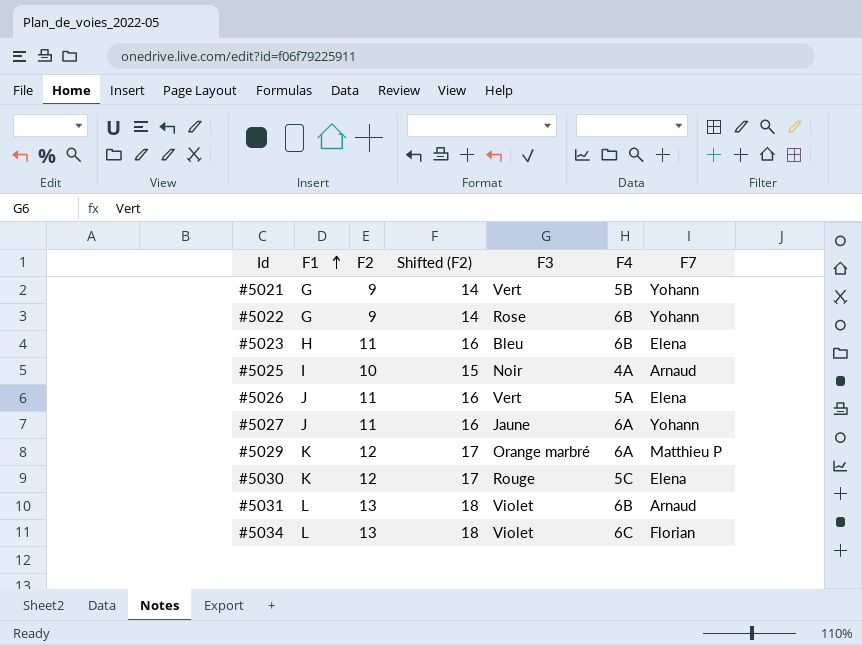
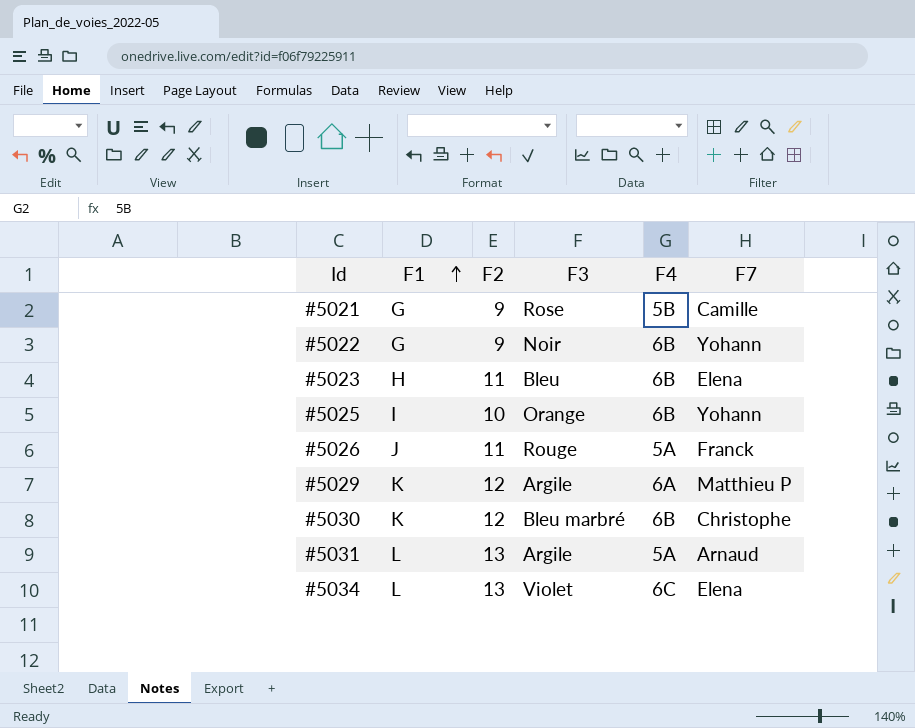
column Shifted (F2) | formula: [F2] + 5 -> none
row #5027: J | 11 | 16 | Jaune | 6A | Yohann -> none
#5021 | F3: Vert -> Rose
#5021 | F7: Yohann -> Camille
#5022 | F3: Rose -> Noir
#5025 | F3: Noir -> Orange
#5025 | F4: 4A -> 6B
#5025 | F7: Arnaud -> Yohann
#5026 | F3: Vert -> Rouge
#5026 | F7: Elena -> Franck
#5029 | F3: Orange marbré -> Argile
#5030 | F3: Rouge -> Bleu marbré
#5030 | F4: 5C -> 6B
#5030 | F7: Elena -> Christophe
#5031 | F3: Violet -> Argile
#5031 | F4: 6B -> 5A
#5034 | F7: Florian -> Elena

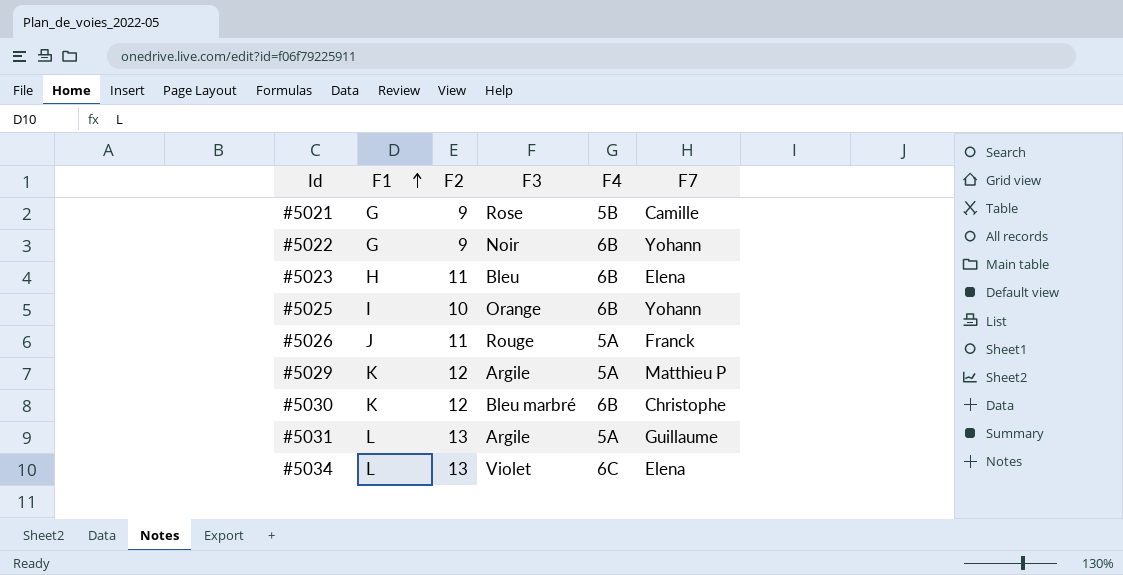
#5029 | F4: 6A -> 5A
#5031 | F7: Arnaud -> Guillaume

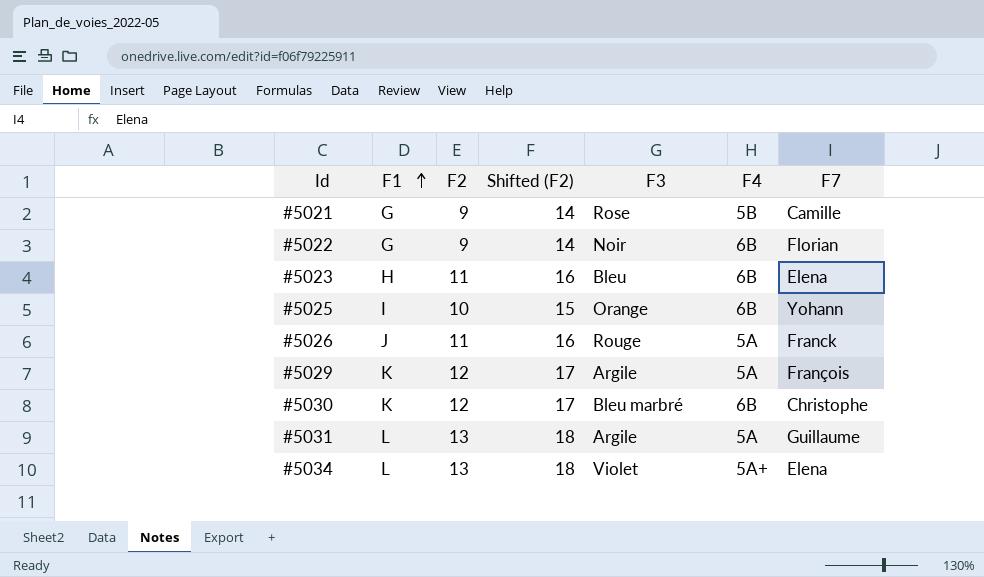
column Shifted (F2) | formula: none -> [F2] + 5
#5022 | F7: Yohann -> Florian
#5029 | F7: Matthieu P -> François
#5034 | F4: 6C -> 5A+

